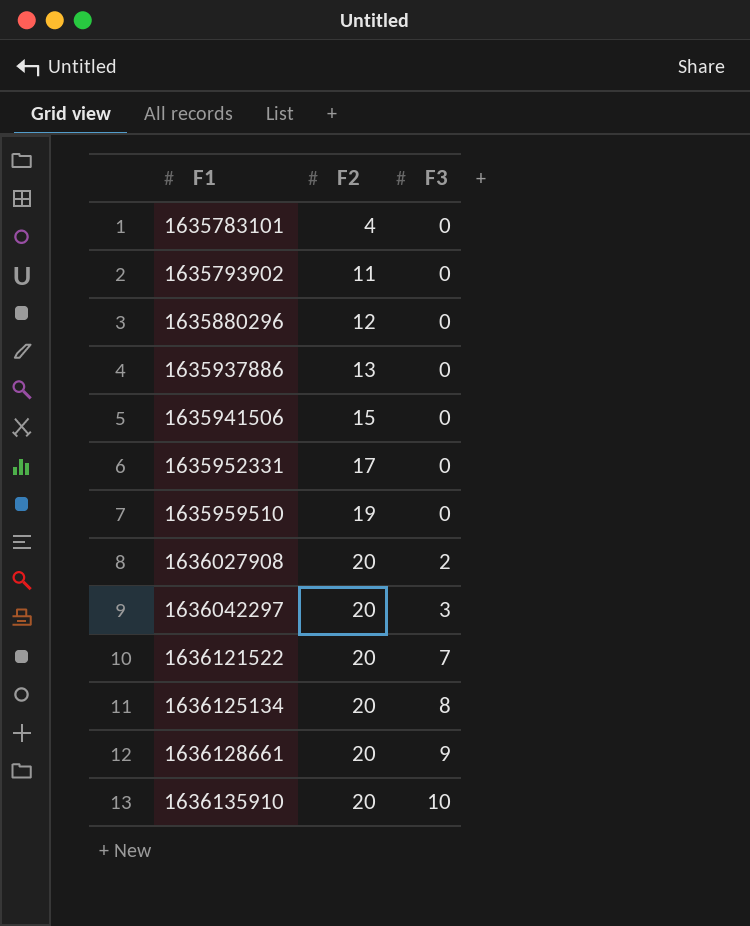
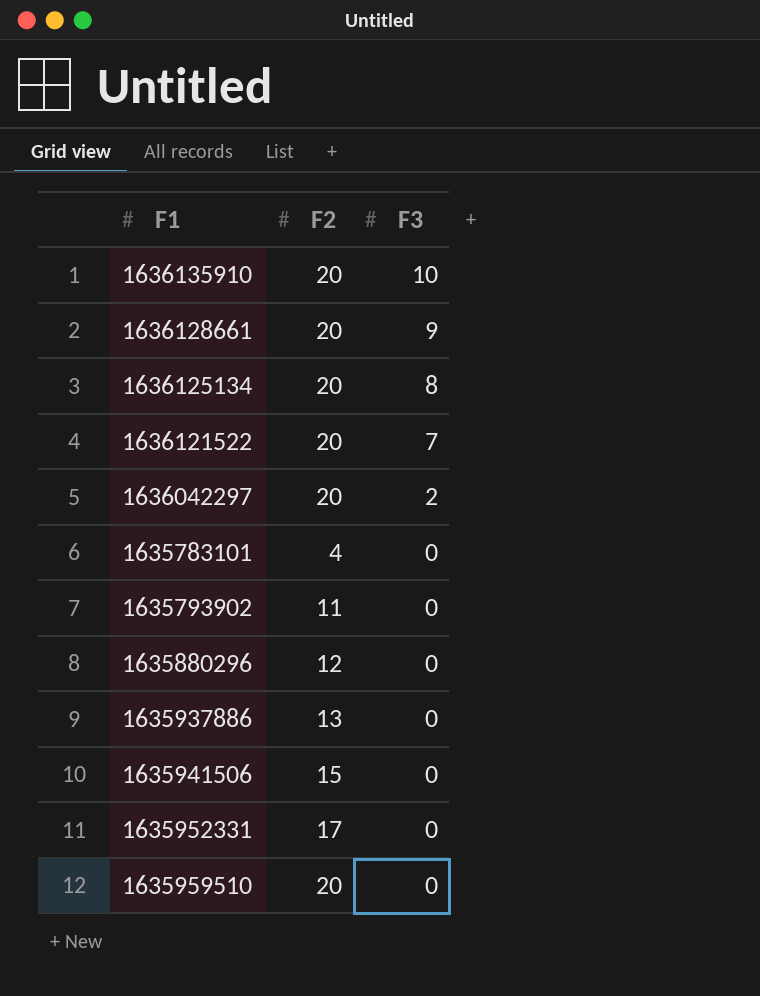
row order: F1 ascending -> F3 descending
row 1636027908: 20 | 2 -> none
1636042297 | F3: 3 -> 2
1635959510 | F2: 19 -> 20

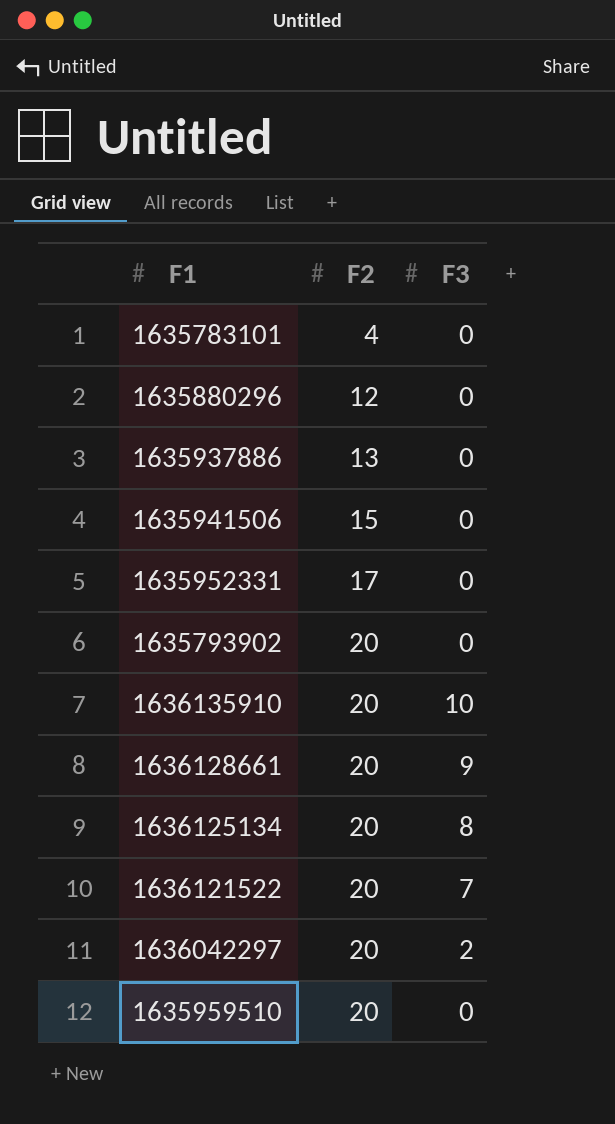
row order: F3 descending -> F2 ascending
1635793902 | F2: 11 -> 20

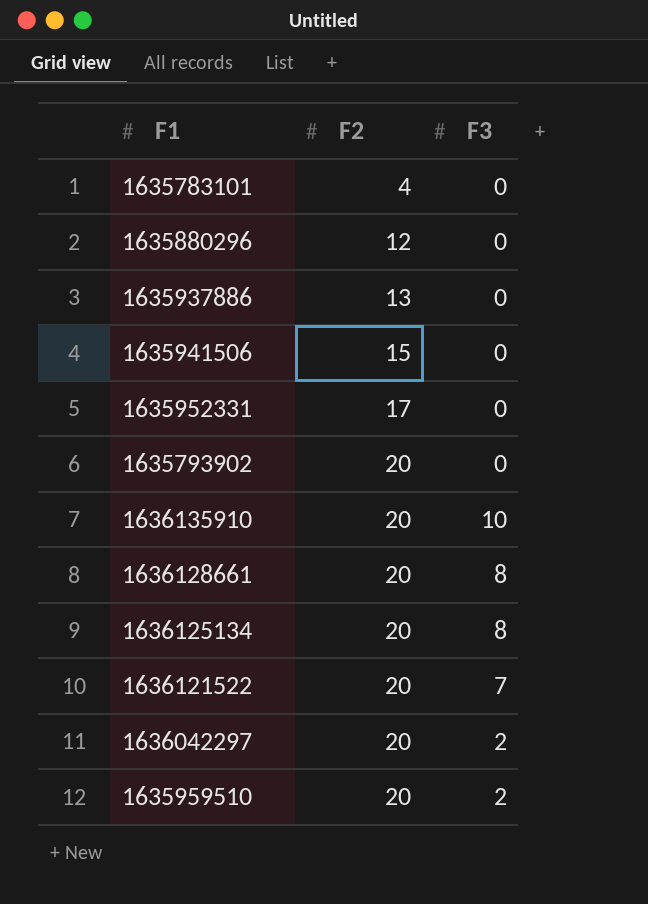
1636128661 | F3: 9 -> 8
1635959510 | F3: 0 -> 2

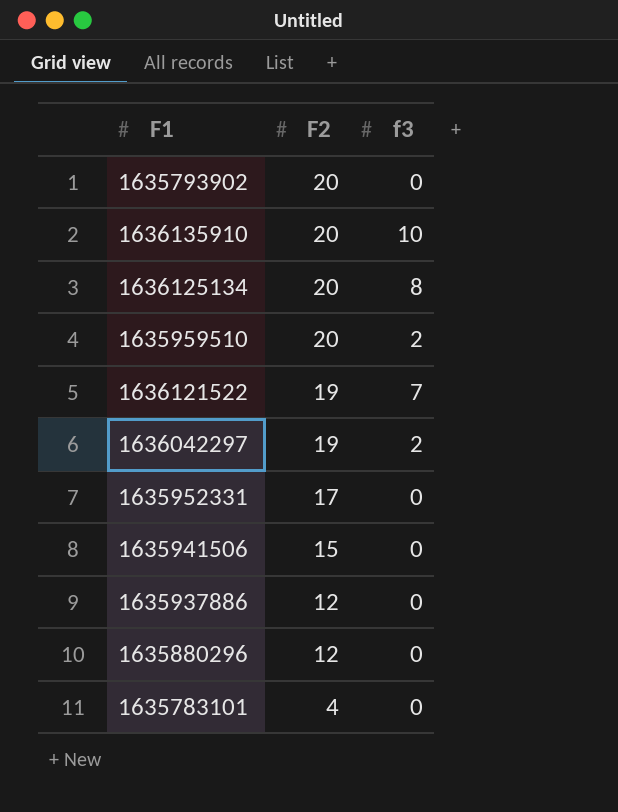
row order: F2 ascending -> F2 descending
column name: F3 -> f3
row 1636128661: 20 | 8 -> none
1636121522 | F2: 20 -> 19
1636042297 | F2: 20 -> 19
1635937886 | F2: 13 -> 12

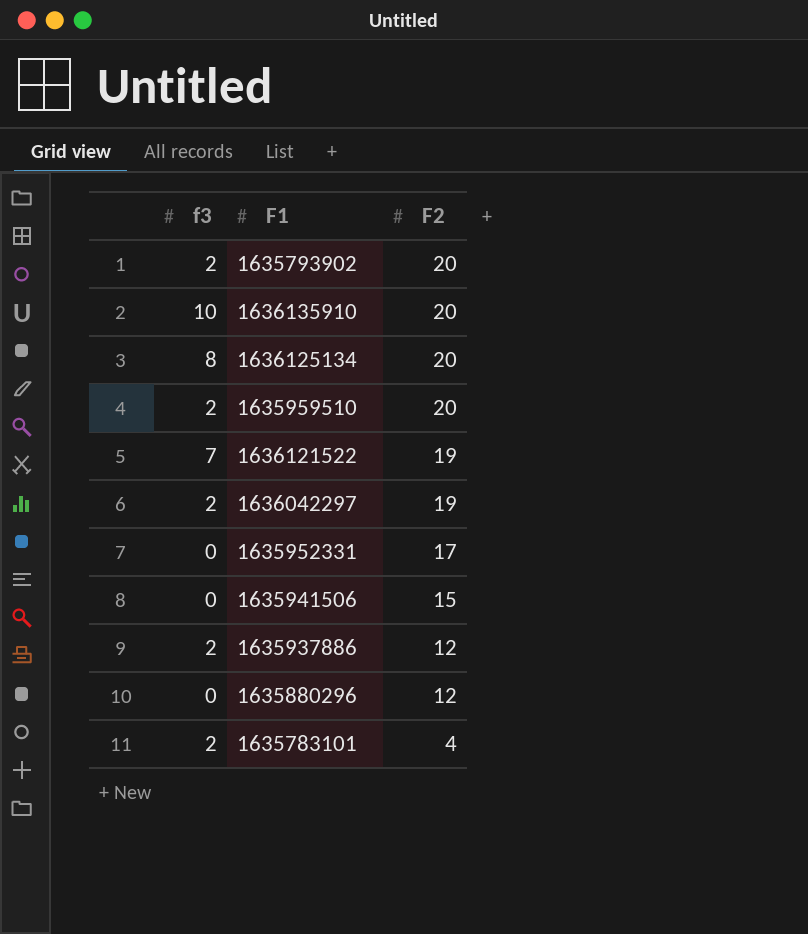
column f3 | position: 3 -> 1
1635793902 | f3: 0 -> 2
1635937886 | f3: 0 -> 2
1635783101 | f3: 0 -> 2

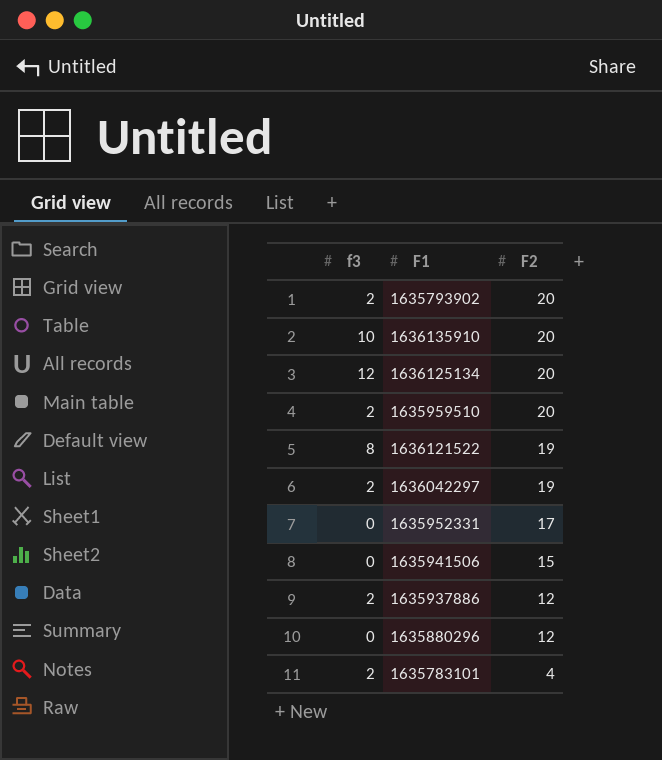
1636125134 | f3: 8 -> 12
1636121522 | f3: 7 -> 8

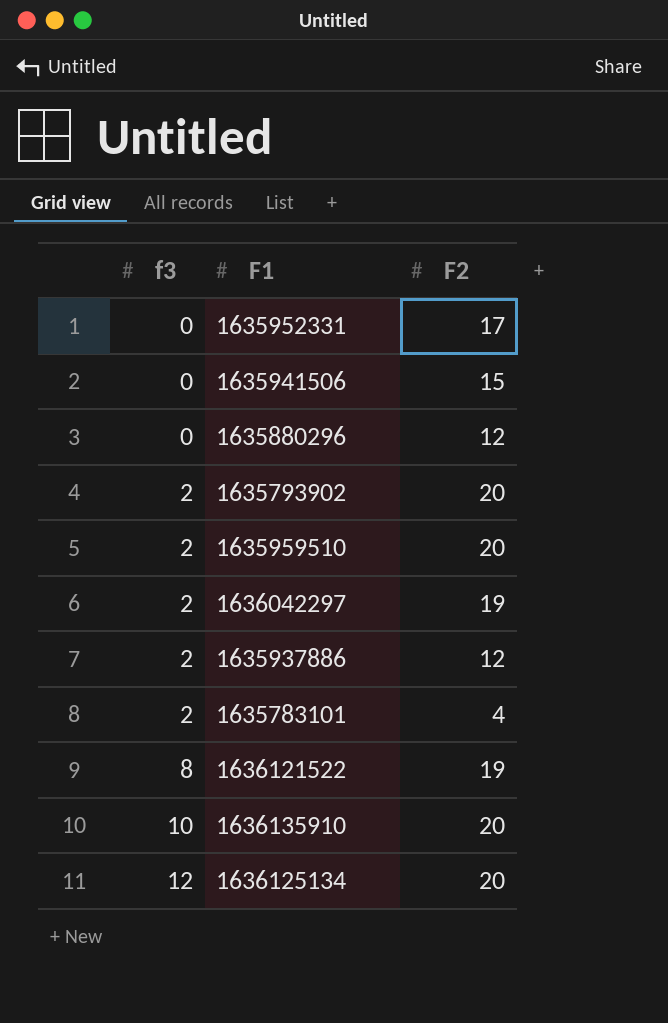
row order: F2 descending -> f3 ascending

